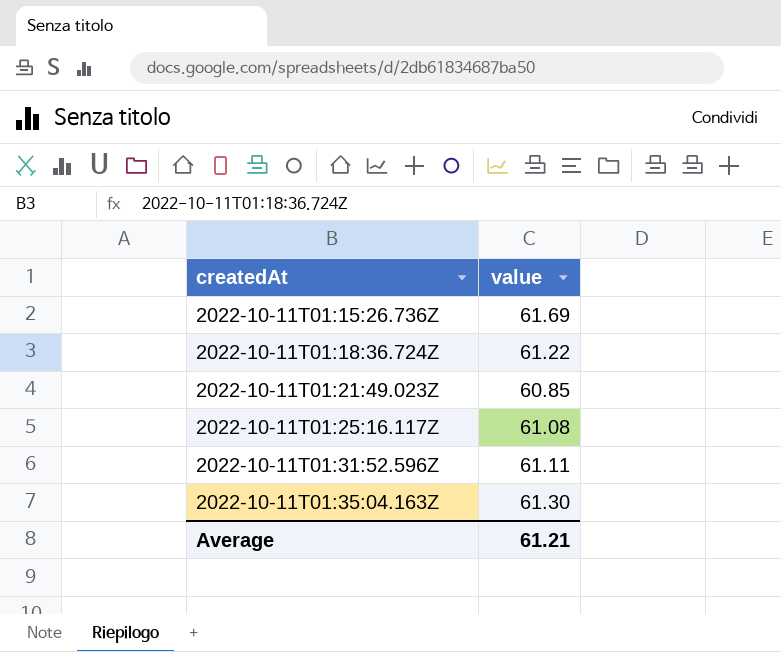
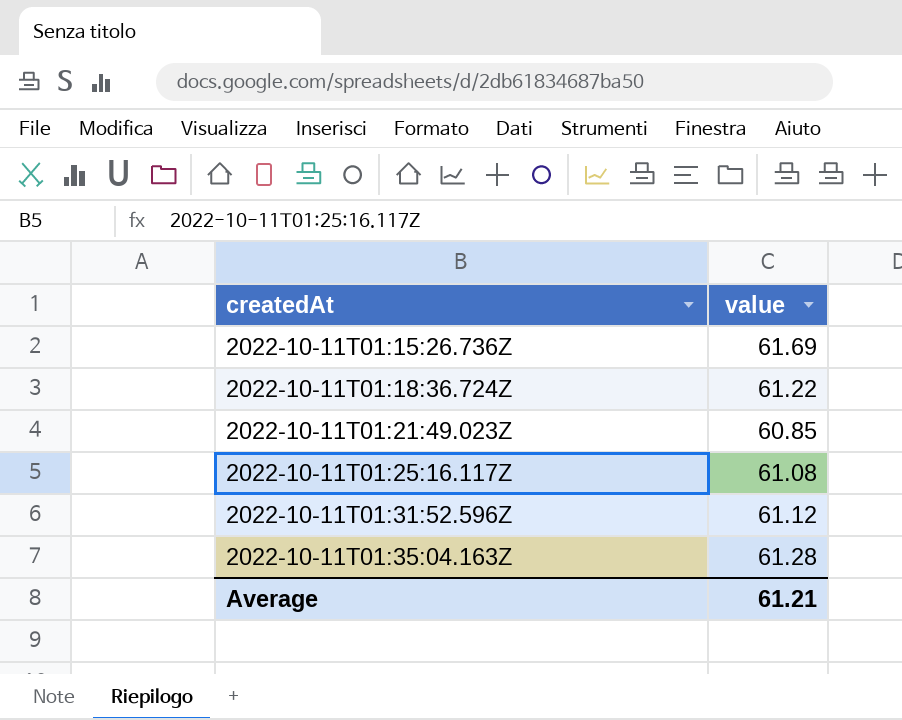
2022-10-11T01:31:52.596Z | value: 61.11 -> 61.12
2022-10-11T01:35:04.163Z | value: 61.30 -> 61.28

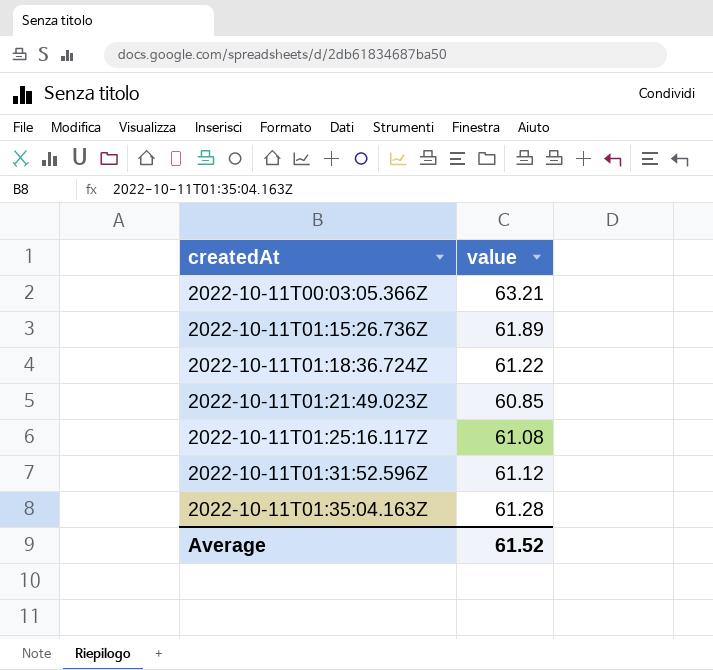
row 2022-10-11T00:03:05.366Z: none -> 63.21
2022-10-11T01:15:26.736Z | value: 61.69 -> 61.89
Average | value: 61.21 -> 61.52

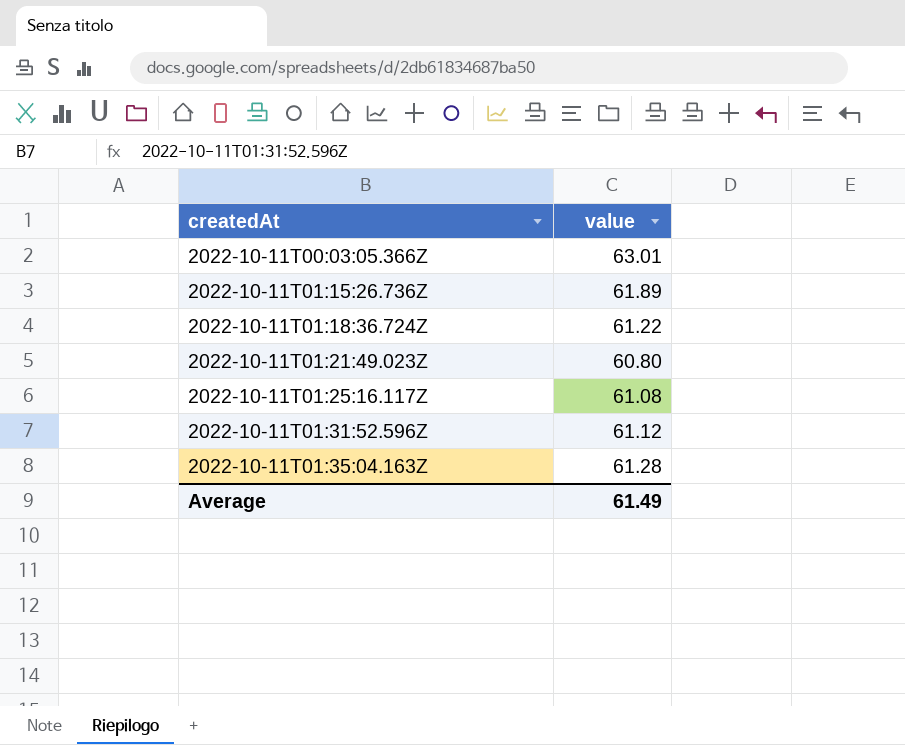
2022-10-11T00:03:05.366Z | value: 63.21 -> 63.01
2022-10-11T01:21:49.023Z | value: 60.85 -> 60.80
Average | value: 61.52 -> 61.49

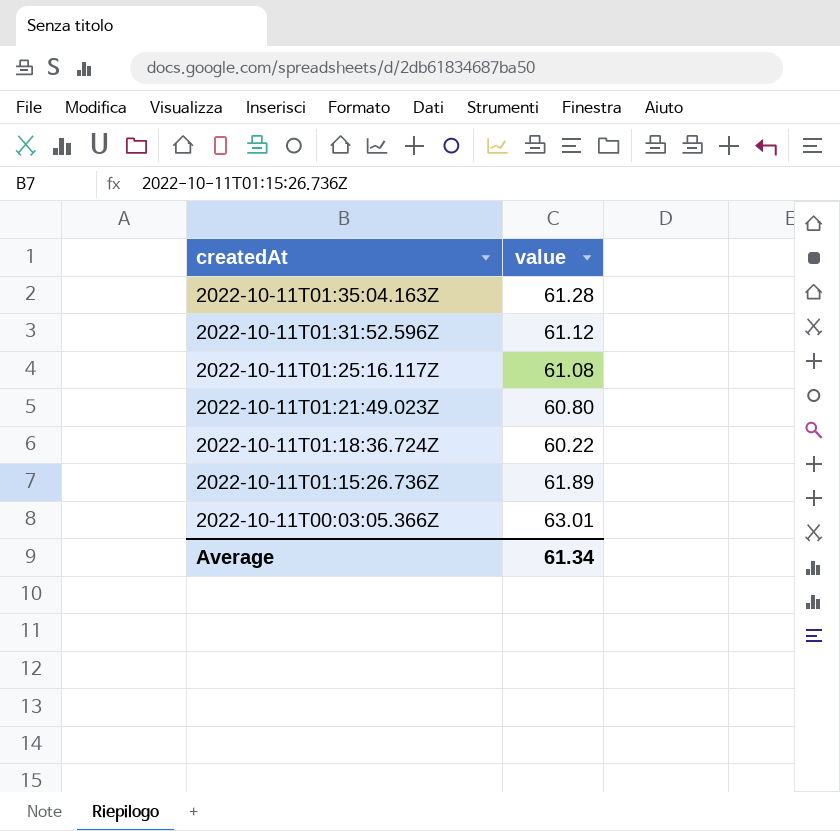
row order: createdAt ascending -> createdAt descending
2022-10-11T01:18:36.724Z | value: 61.22 -> 60.22
Average | value: 61.49 -> 61.34

